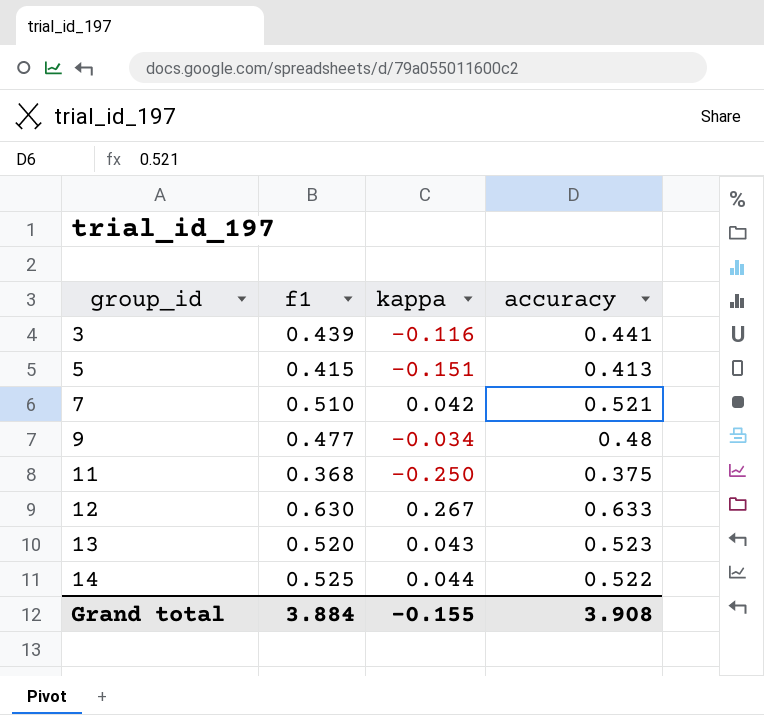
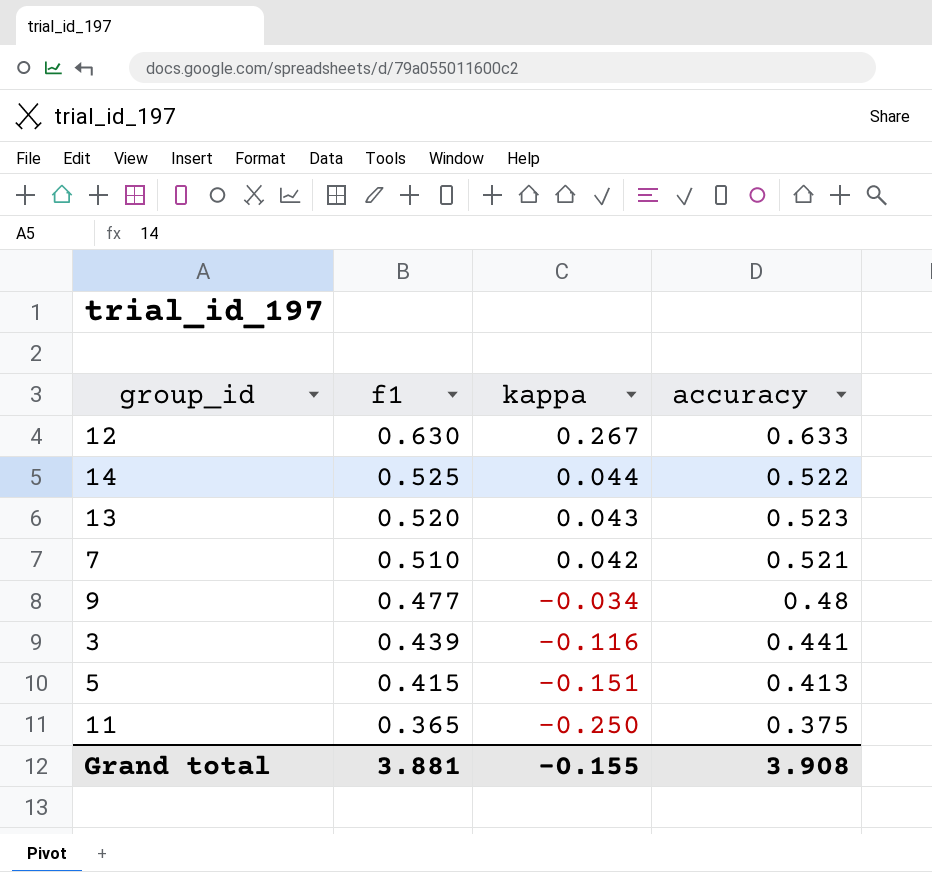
row order: group_id ascending -> f1 descending
11 | f1: 0.368 -> 0.365
Grand total | f1: 3.884 -> 3.881

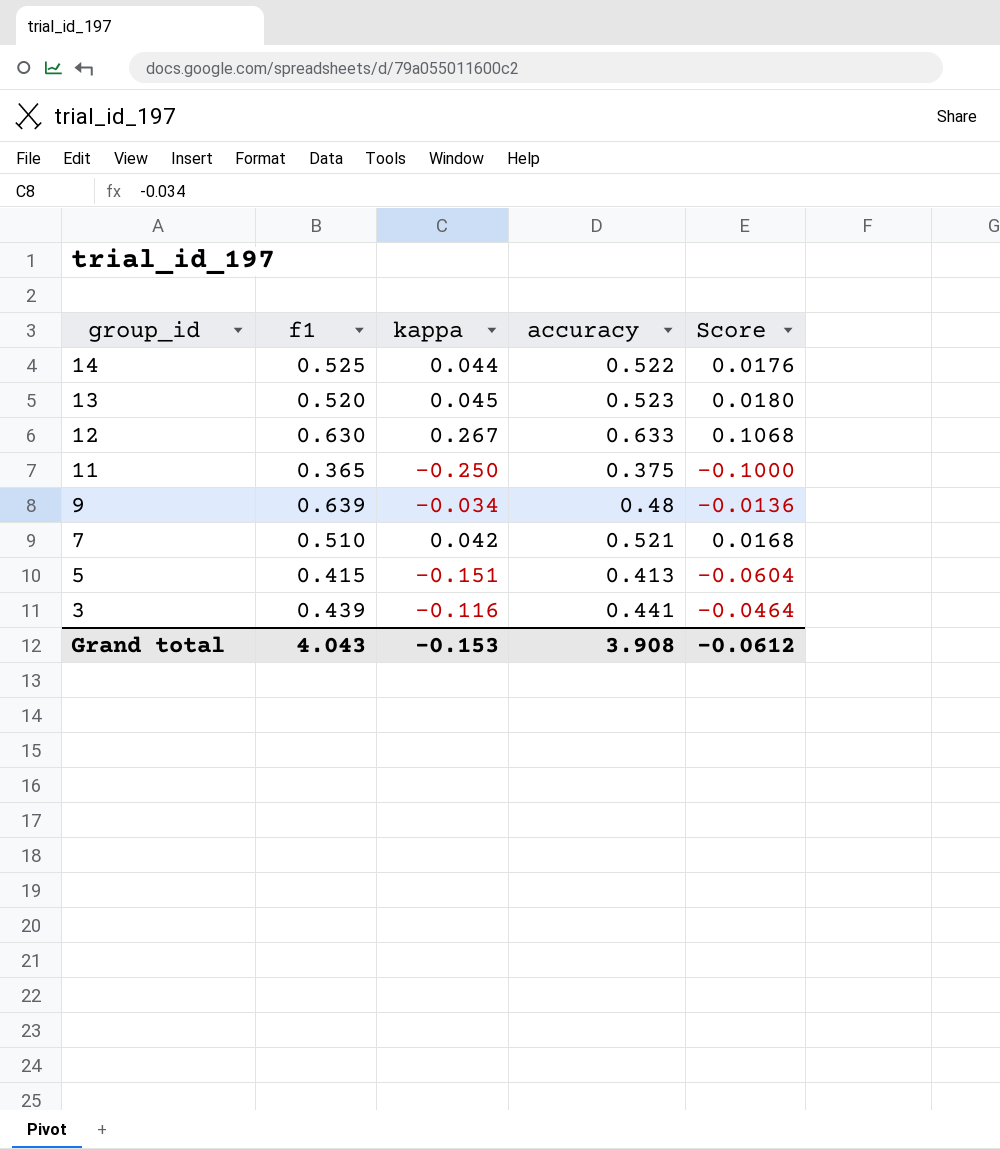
row order: f1 descending -> group_id descending
column Score | formula: none -> [kappa] * 0.4
13 | kappa: 0.043 -> 0.045
9 | f1: 0.477 -> 0.639
Grand total | f1: 3.881 -> 4.043
Grand total | kappa: -0.155 -> -0.153

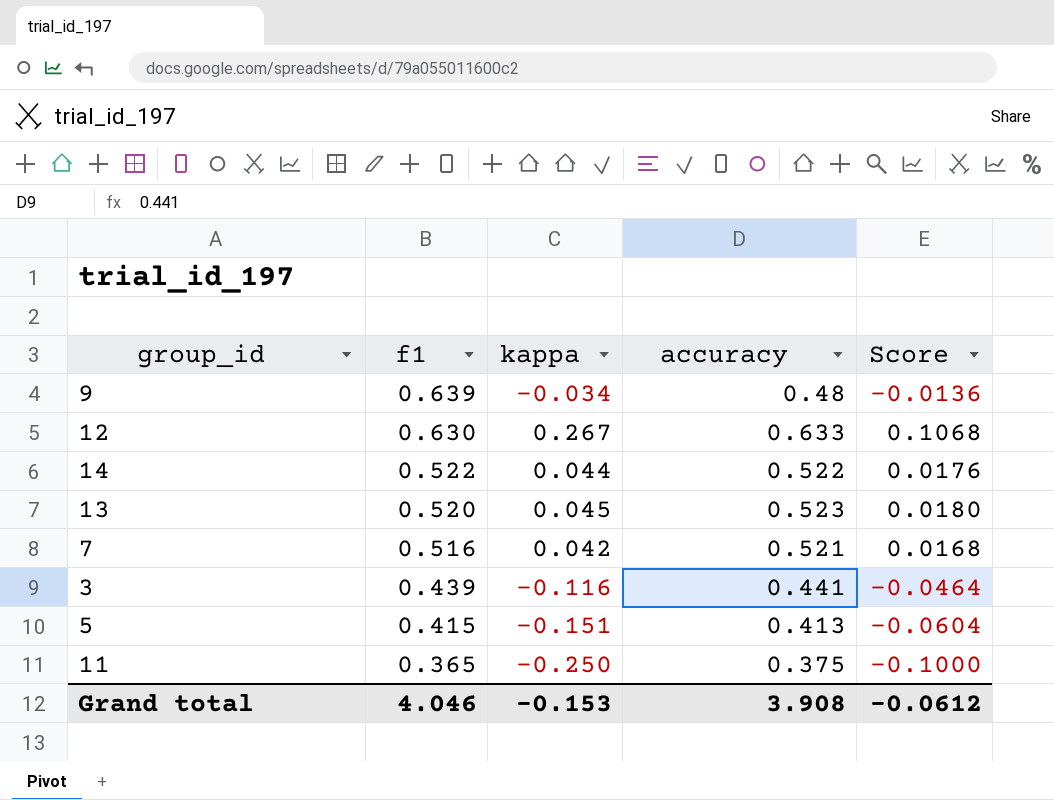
row order: group_id descending -> f1 descending
14 | f1: 0.525 -> 0.522
7 | f1: 0.510 -> 0.516
Grand total | f1: 4.043 -> 4.046

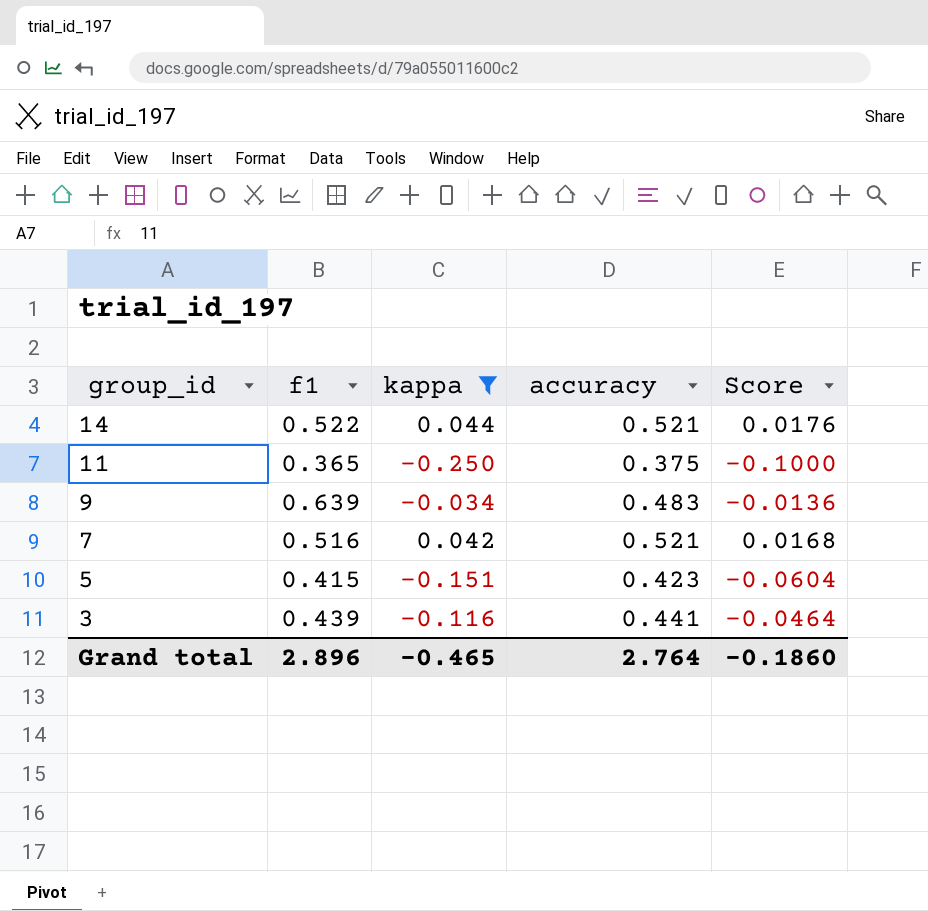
filter: none -> kappa <= 0.044
row order: f1 descending -> group_id descending
14 | accuracy: 0.522 -> 0.521
9 | accuracy: 0.48 -> 0.483
5 | accuracy: 0.413 -> 0.423
Grand total | f1: 4.046 -> 2.896
Grand total | kappa: -0.153 -> -0.465
Grand total | accuracy: 3.908 -> 2.764
Grand total | Score: -0.0612 -> -0.1860

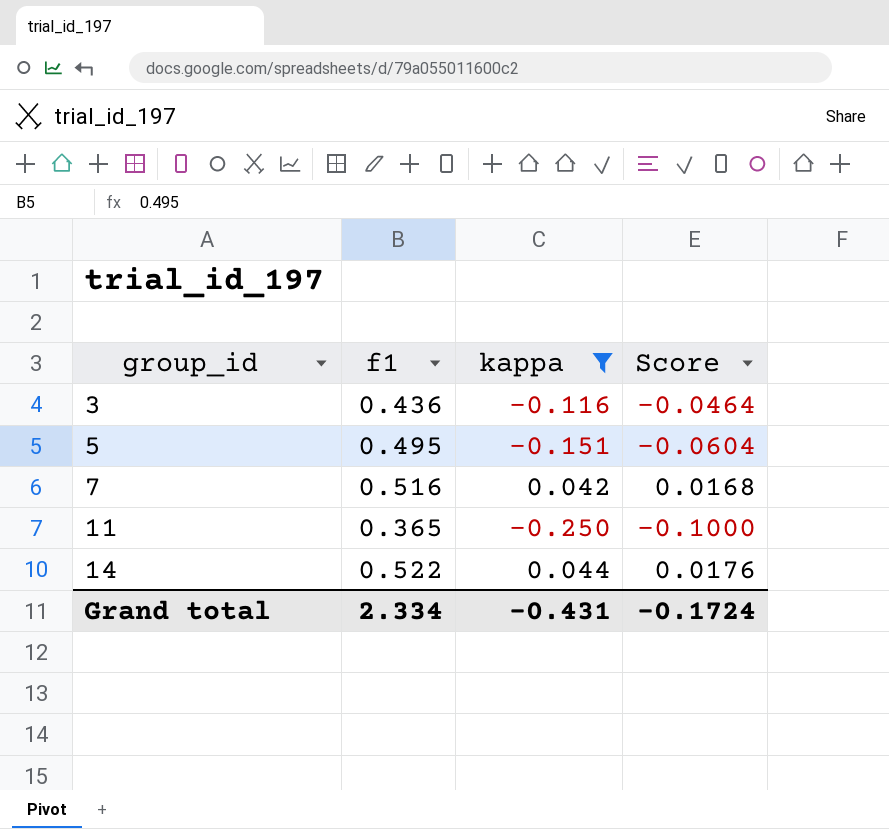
row order: group_id descending -> group_id ascending
column accuracy | position: 4 -> none
row 9: 0.639 | -0.034 | 0.483 | -0.0136 -> none
3 | f1: 0.439 -> 0.436
5 | f1: 0.415 -> 0.495
Grand total | f1: 2.896 -> 2.334
Grand total | kappa: -0.465 -> -0.431
Grand total | Score: -0.1860 -> -0.1724

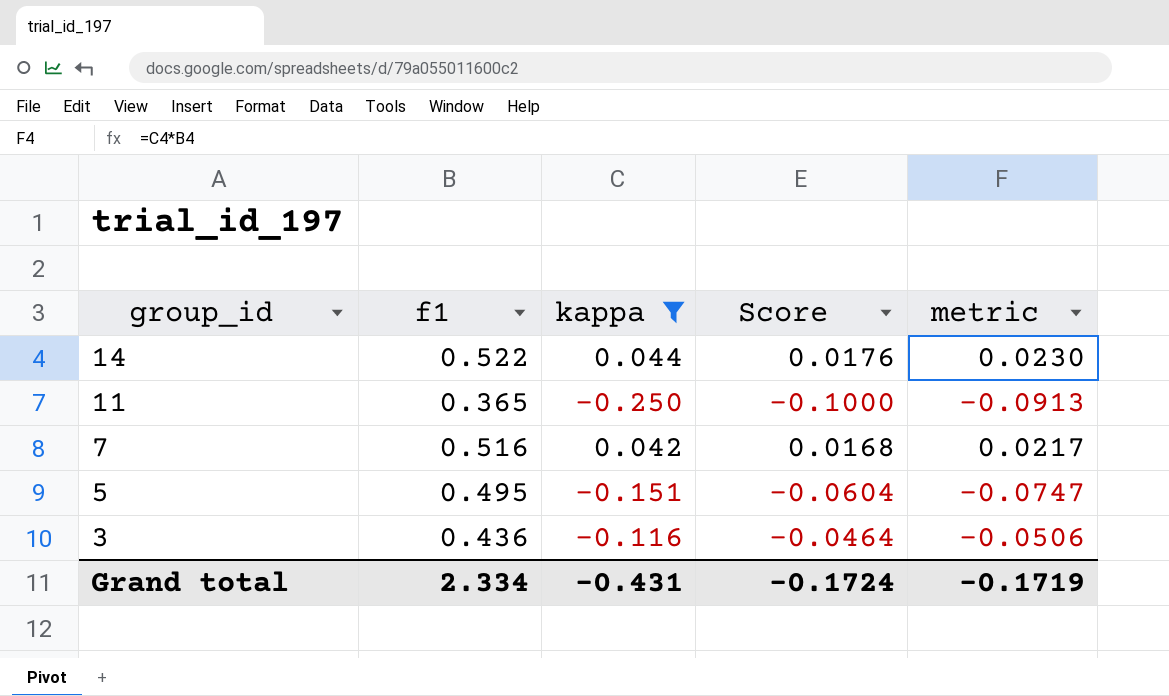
row order: group_id ascending -> group_id descending
column metric | formula: none -> [f1] * [kappa]

